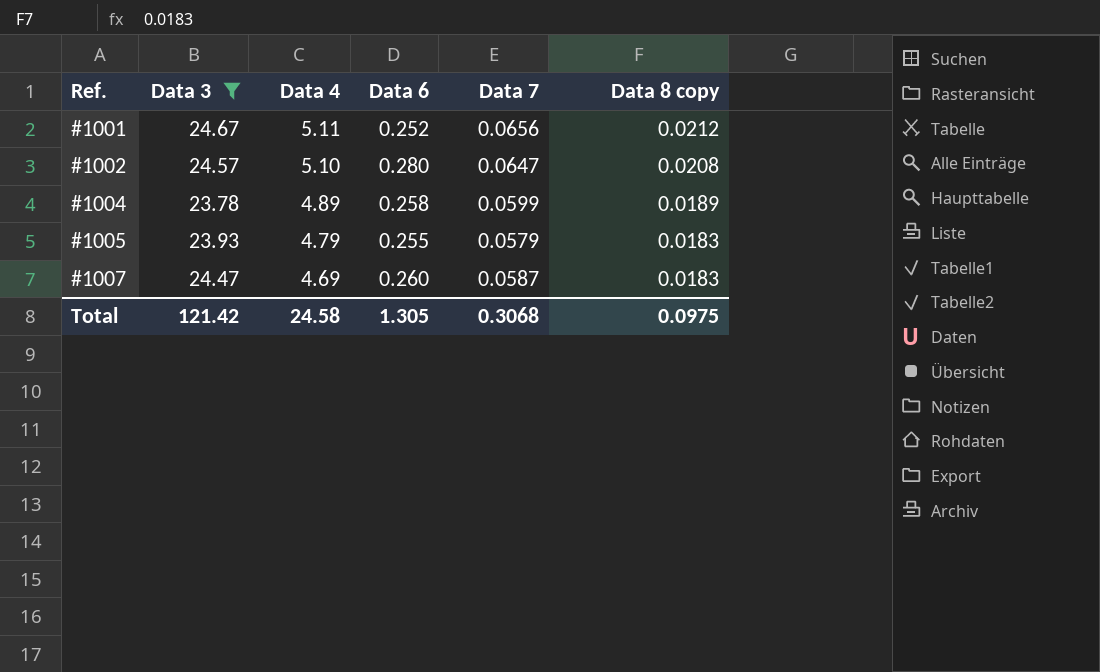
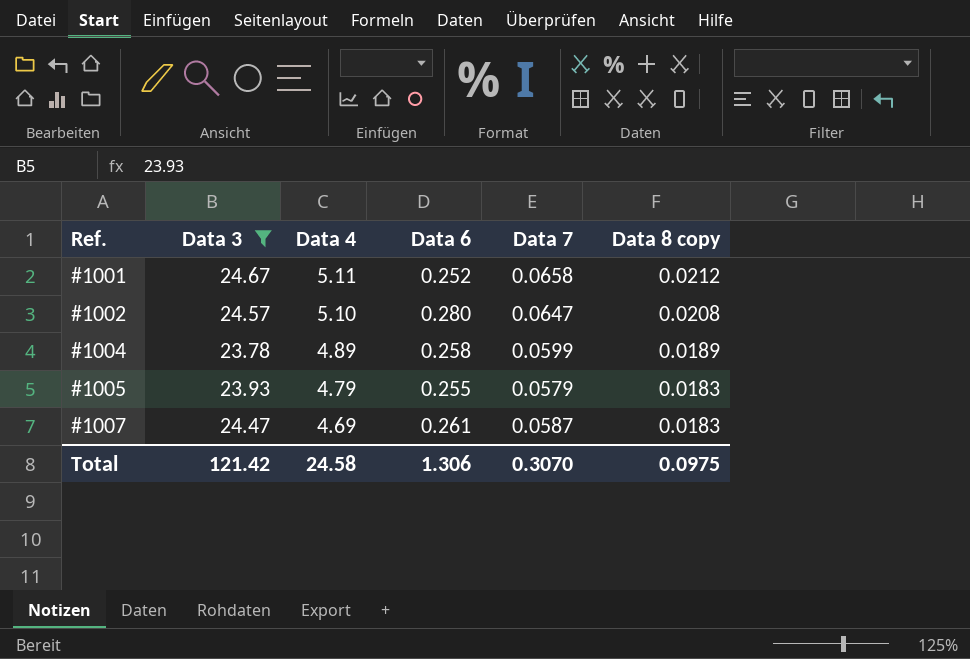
#1001 | Data 7: 0.0656 -> 0.0658
#1007 | Data 6: 0.260 -> 0.261
Total | Data 6: 1.305 -> 1.306
Total | Data 7: 0.3068 -> 0.3070

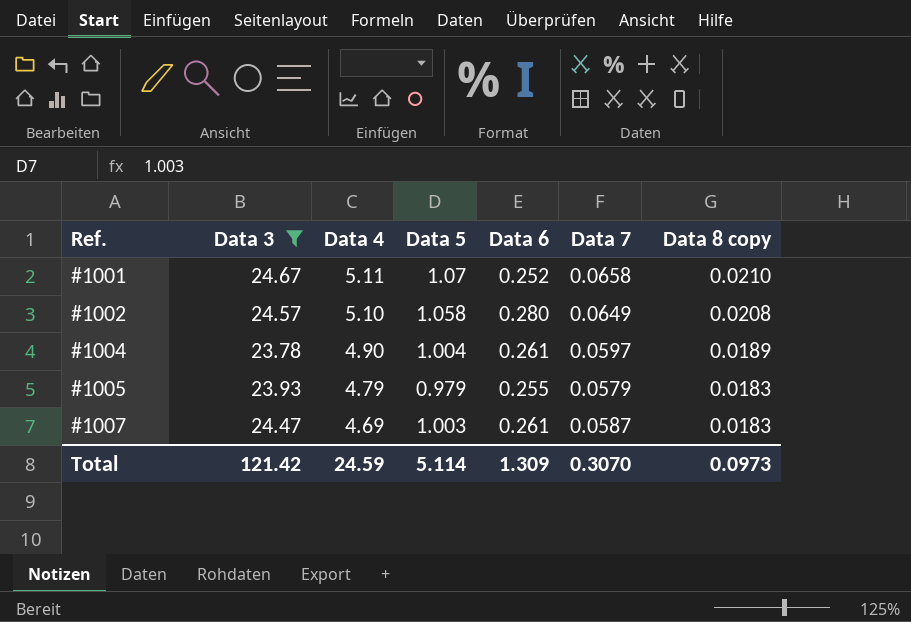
column Data 5 | position: none -> 4
#1001 | Data 8 copy: 0.0212 -> 0.0210
#1002 | Data 7: 0.0647 -> 0.0649
#1004 | Data 4: 4.89 -> 4.90
#1004 | Data 6: 0.258 -> 0.261
#1004 | Data 7: 0.0599 -> 0.0597
Total | Data 4: 24.58 -> 24.59
Total | Data 6: 1.306 -> 1.309
Total | Data 8 copy: 0.0975 -> 0.0973

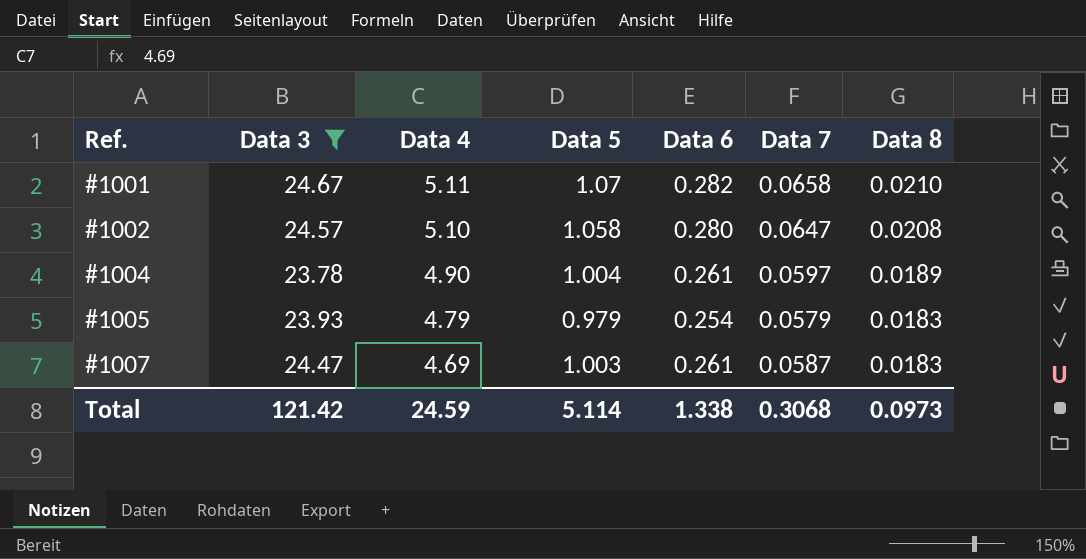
column name: Data 8 copy -> Data 8
#1001 | Data 6: 0.252 -> 0.282
#1002 | Data 7: 0.0649 -> 0.0647
#1005 | Data 6: 0.255 -> 0.254
Total | Data 6: 1.309 -> 1.338
Total | Data 7: 0.3070 -> 0.3068

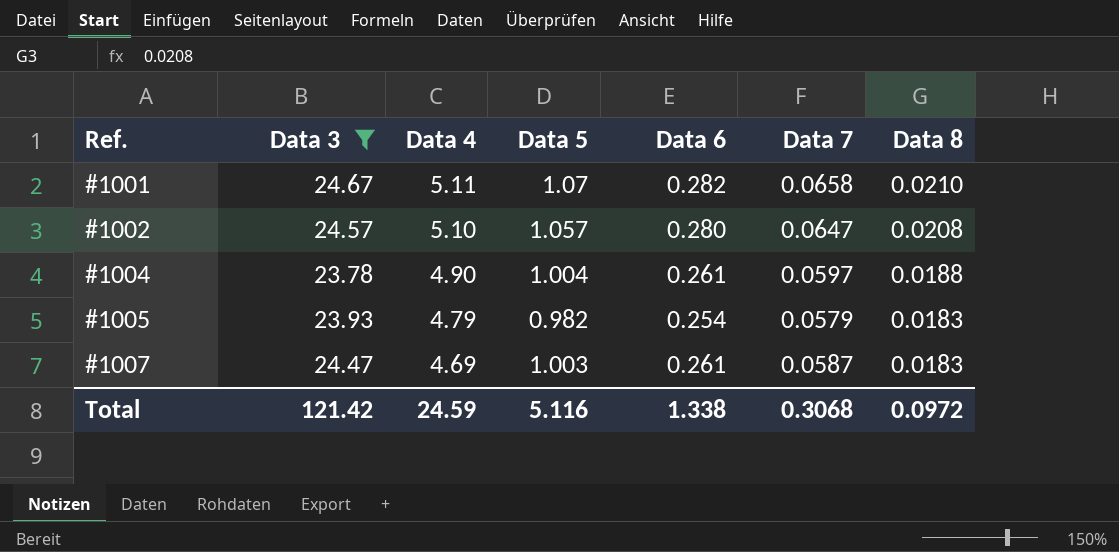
#1002 | Data 5: 1.058 -> 1.057
#1004 | Data 8: 0.0189 -> 0.0188
#1005 | Data 5: 0.979 -> 0.982
Total | Data 5: 5.114 -> 5.116
Total | Data 8: 0.0973 -> 0.0972

